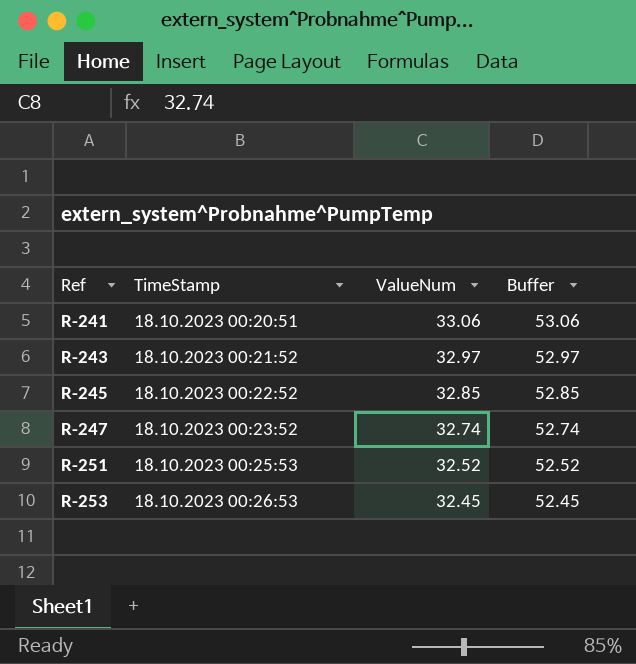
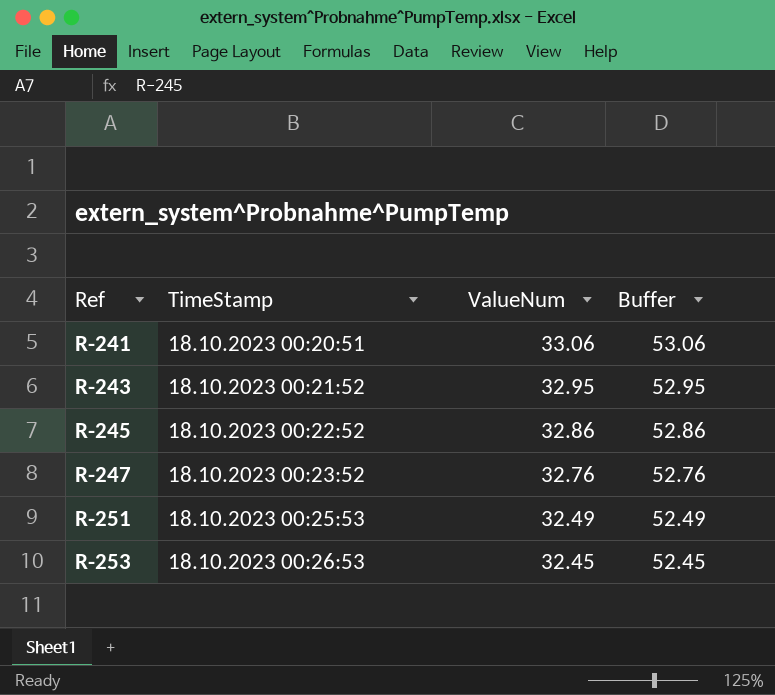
R-243 | ValueNum: 32.97 -> 32.95
R-243 | Buffer: 52.97 -> 52.95
R-245 | ValueNum: 32.85 -> 32.86
R-245 | Buffer: 52.85 -> 52.86
R-247 | ValueNum: 32.74 -> 32.76
R-247 | Buffer: 52.74 -> 52.76
R-251 | ValueNum: 32.52 -> 32.49
R-251 | Buffer: 52.52 -> 52.49

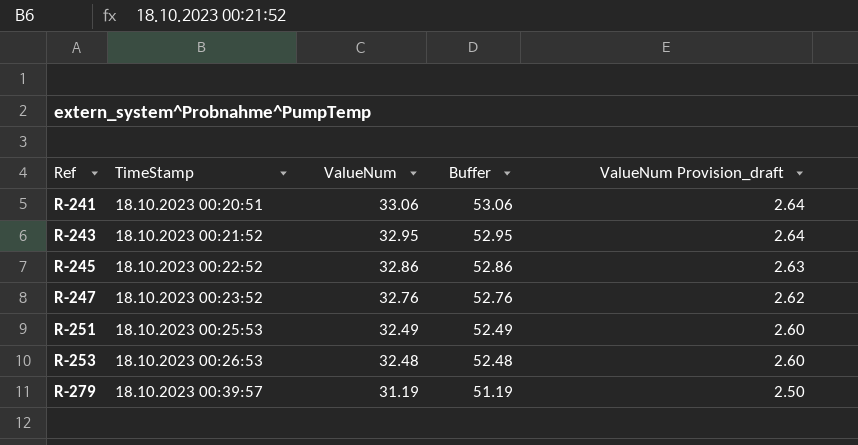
column ValueNum Provision_draft | formula: none -> [ValueNum] * 0.08
R-253 | ValueNum: 32.45 -> 32.48
R-253 | Buffer: 52.45 -> 52.48
row R-279: none -> 18.10.2023 00:39:57 | 31.19 | 51.19 | 2.50

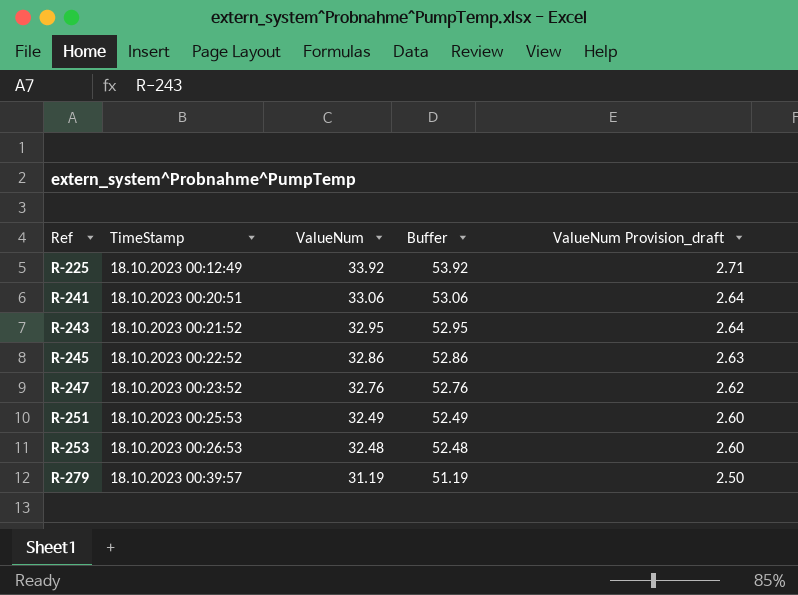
row R-225: none -> 18.10.2023 00:12:49 | 33.92 | 53.92 | 2.71

